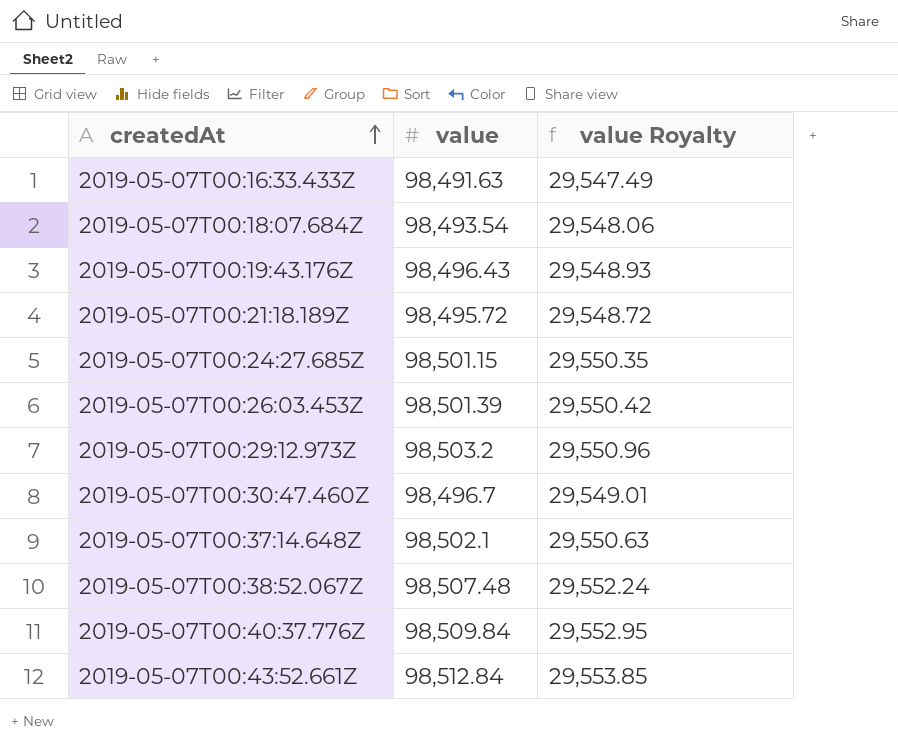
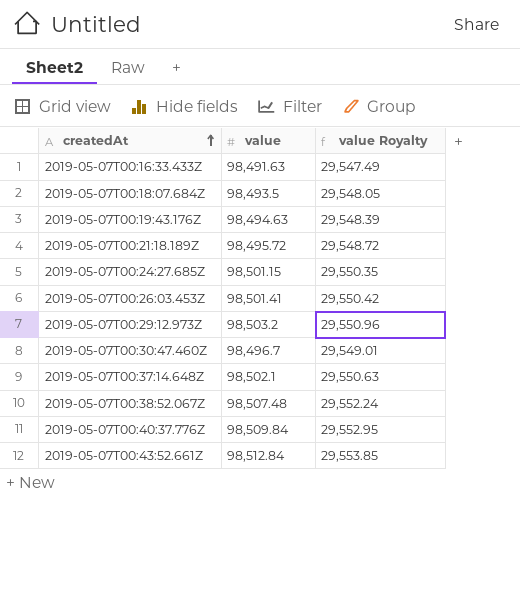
2019-05-07T00:18:07.684Z | value: 98,493.54 -> 98,493.5
2019-05-07T00:18:07.684Z | value Royalty: 29,548.06 -> 29,548.05
2019-05-07T00:19:43.176Z | value: 98,496.43 -> 98,494.63
2019-05-07T00:19:43.176Z | value Royalty: 29,548.93 -> 29,548.39
2019-05-07T00:26:03.453Z | value: 98,501.39 -> 98,501.41

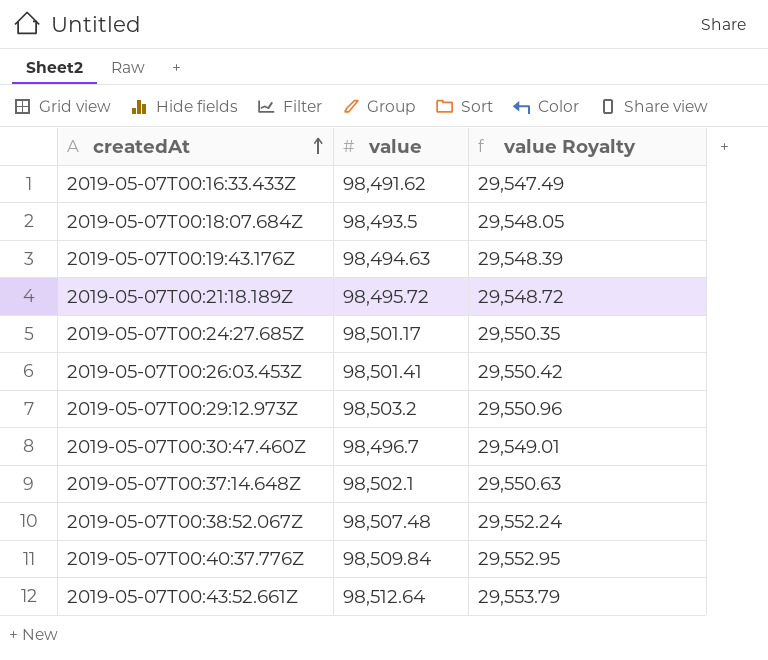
2019-05-07T00:16:33.433Z | value: 98,491.63 -> 98,491.62
2019-05-07T00:24:27.685Z | value: 98,501.15 -> 98,501.17
2019-05-07T00:43:52.661Z | value: 98,512.84 -> 98,512.64
2019-05-07T00:43:52.661Z | value Royalty: 29,553.85 -> 29,553.79

